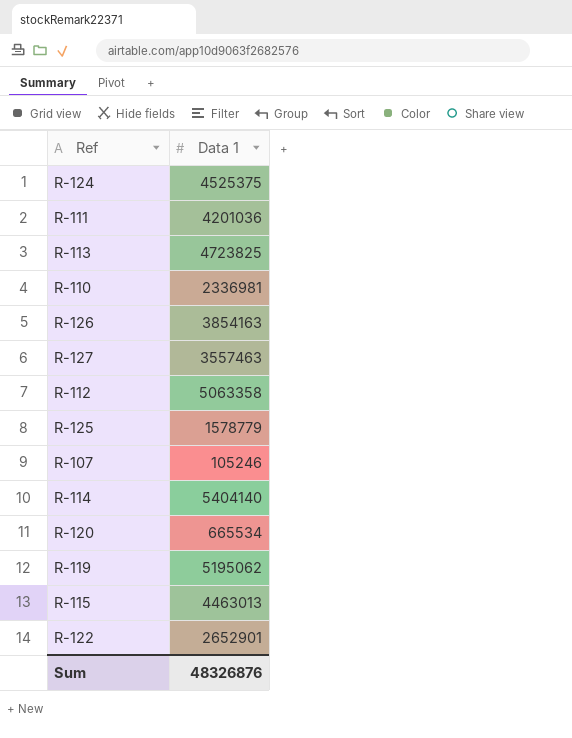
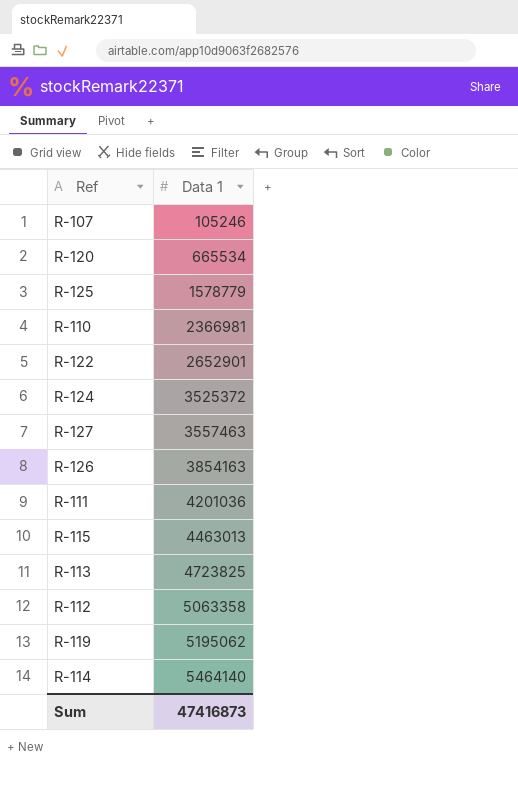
row order: none -> Data 1 ascending
R-110 | Data 1: 2336981 -> 2366981
R-124 | Data 1: 4525375 -> 3525372
R-114 | Data 1: 5404140 -> 5464140
Sum | Data 1: 48326876 -> 47416873

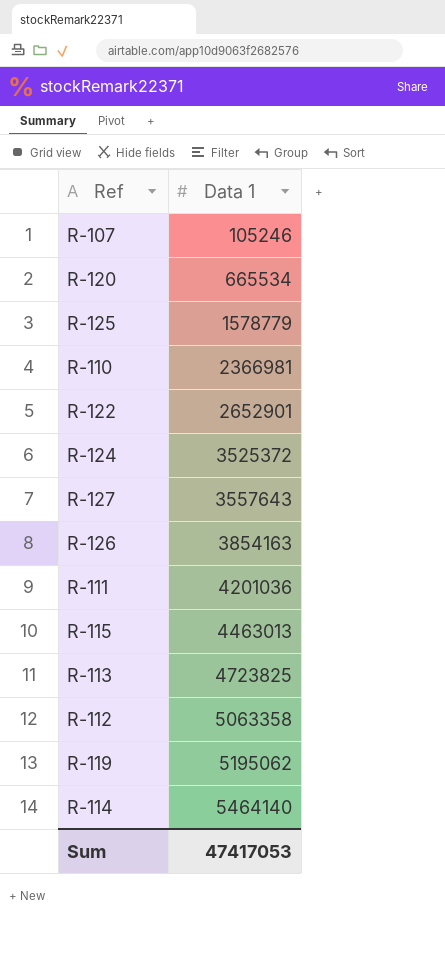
R-127 | Data 1: 3557463 -> 3557643
Sum | Data 1: 47416873 -> 47417053

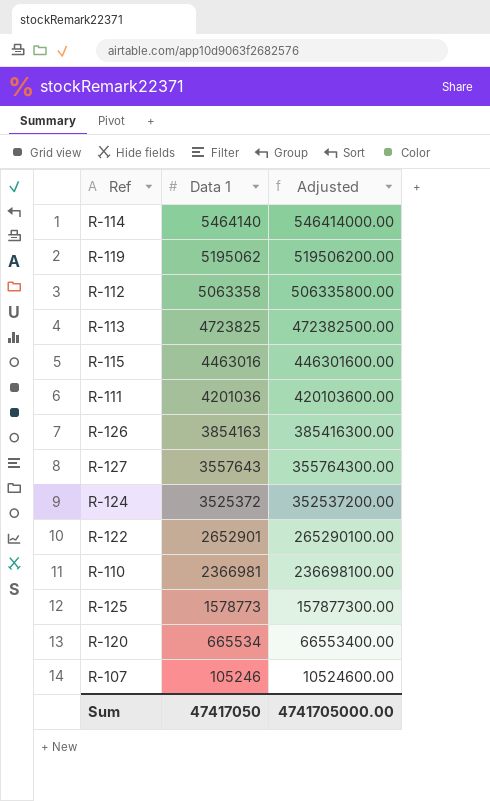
row order: Data 1 ascending -> Data 1 descending
column Adjusted | formula: none -> [Data 1] * 100
R-115 | Data 1: 4463013 -> 4463016
R-125 | Data 1: 1578779 -> 1578773
Sum | Data 1: 47417053 -> 47417050

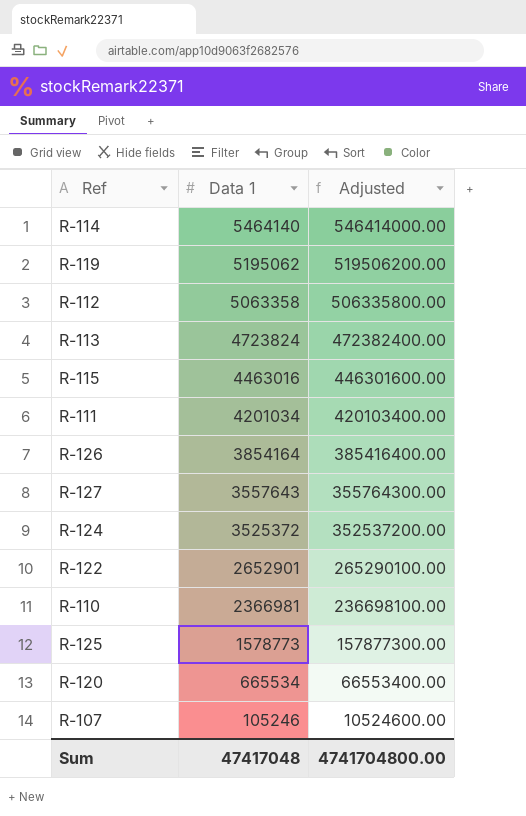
R-113 | Data 1: 4723825 -> 4723824
R-113 | Adjusted: 472382500.00 -> 472382400.00
R-111 | Data 1: 4201036 -> 4201034
R-111 | Adjusted: 420103600.00 -> 420103400.00
R-126 | Data 1: 3854163 -> 3854164
R-126 | Adjusted: 385416300.00 -> 385416400.00
Sum | Data 1: 47417050 -> 47417048
Sum | Adjusted: 4741705000.00 -> 4741704800.00

